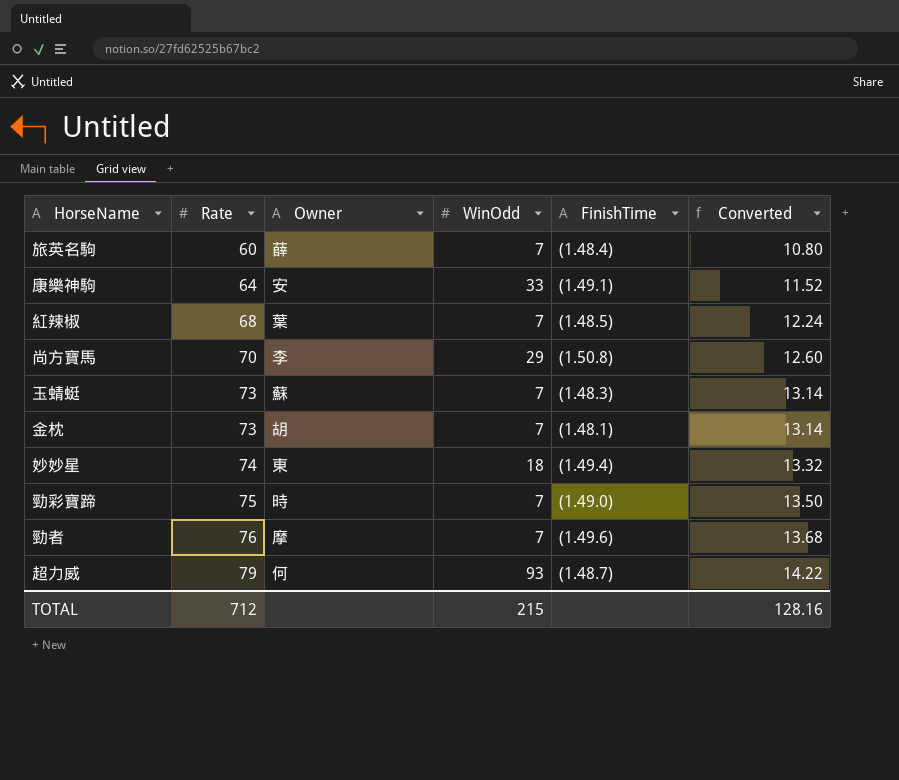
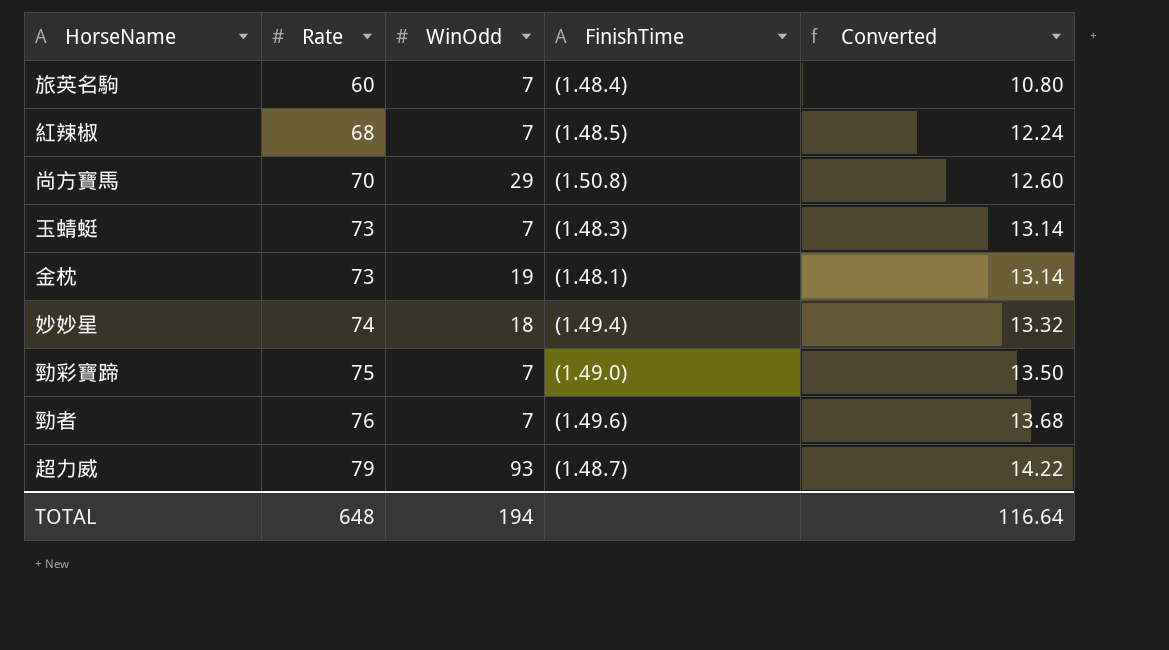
column Owner | position: 3 -> none
row 康樂神駒: 64 | 安 | 33 | (1.49.1) | 11.52 -> none
金枕 | WinOdd: 7 -> 19
TOTAL | Rate: 712 -> 648
TOTAL | WinOdd: 215 -> 194
TOTAL | Converted: 128.16 -> 116.64

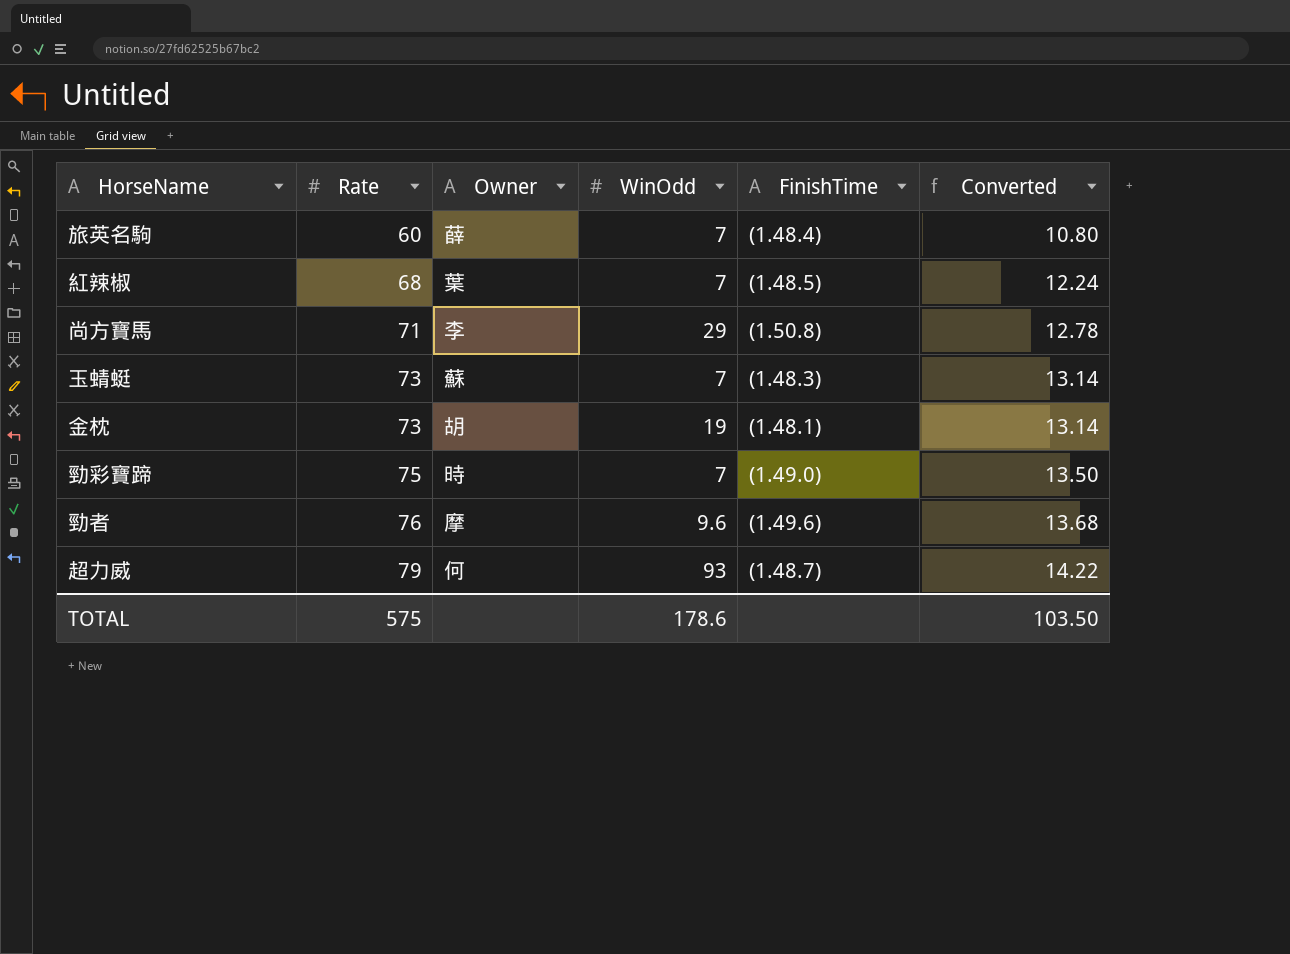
column Owner | position: none -> 3
row 妙妙星: 74 | 18 | (1.49.4) | 13.32 -> none
尚方寶馬 | Rate: 70 -> 71
尚方寶馬 | Converted: 12.60 -> 12.78
勁者 | WinOdd: 7 -> 9.6
TOTAL | Rate: 648 -> 575
TOTAL | WinOdd: 194 -> 178.6
TOTAL | Converted: 116.64 -> 103.50

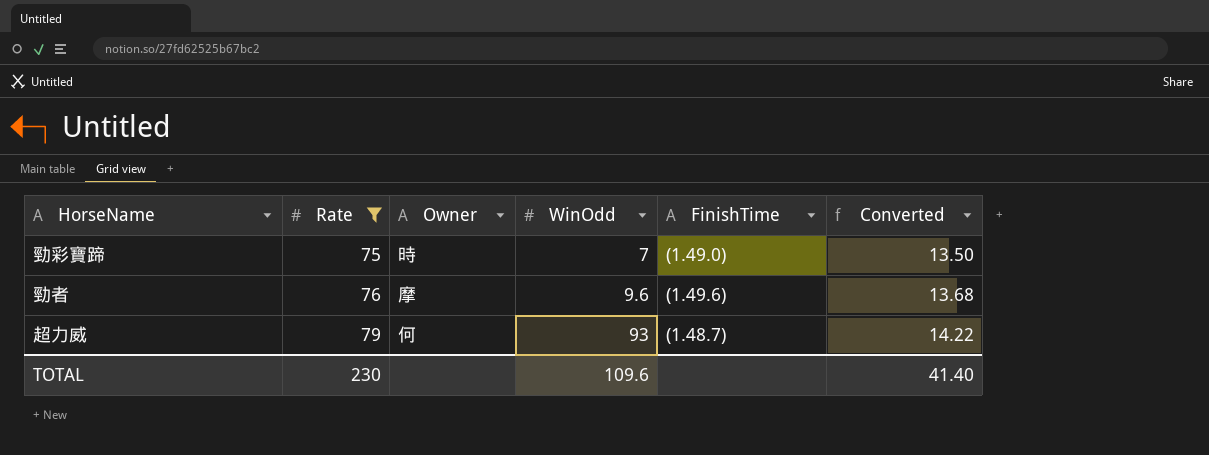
filter: none -> Rate >= 75
TOTAL | Rate: 575 -> 230
TOTAL | WinOdd: 178.6 -> 109.6
TOTAL | Converted: 103.50 -> 41.40

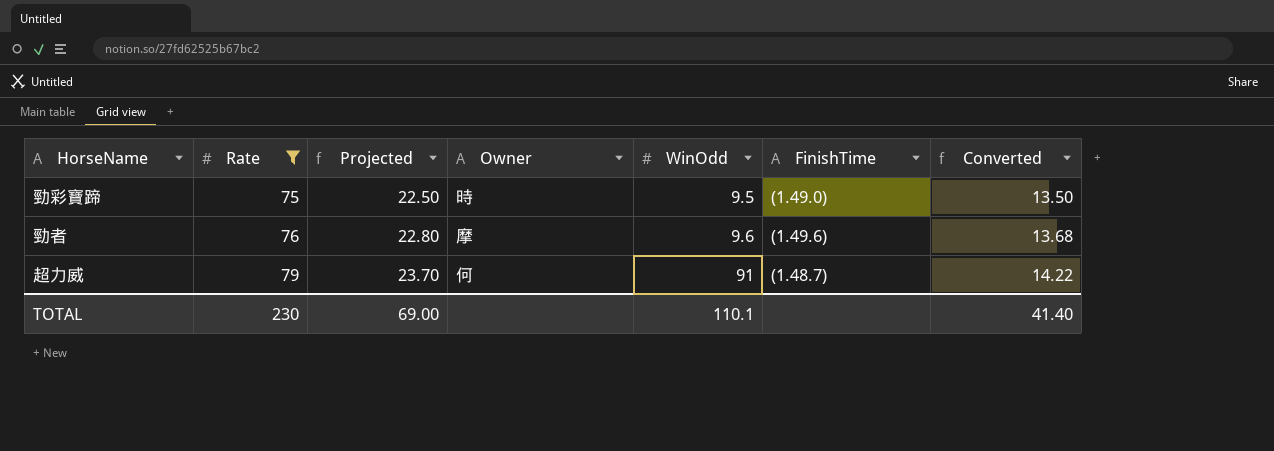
column Projected | formula: none -> [Rate] * 0.3
勁彩寶蹄 | WinOdd: 7 -> 9.5
超力威 | WinOdd: 93 -> 91
TOTAL | WinOdd: 109.6 -> 110.1

